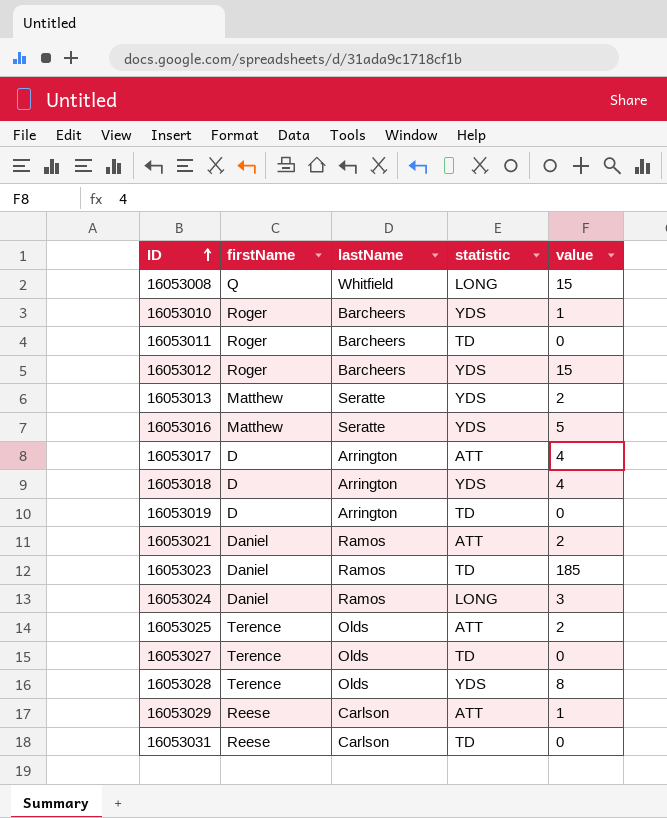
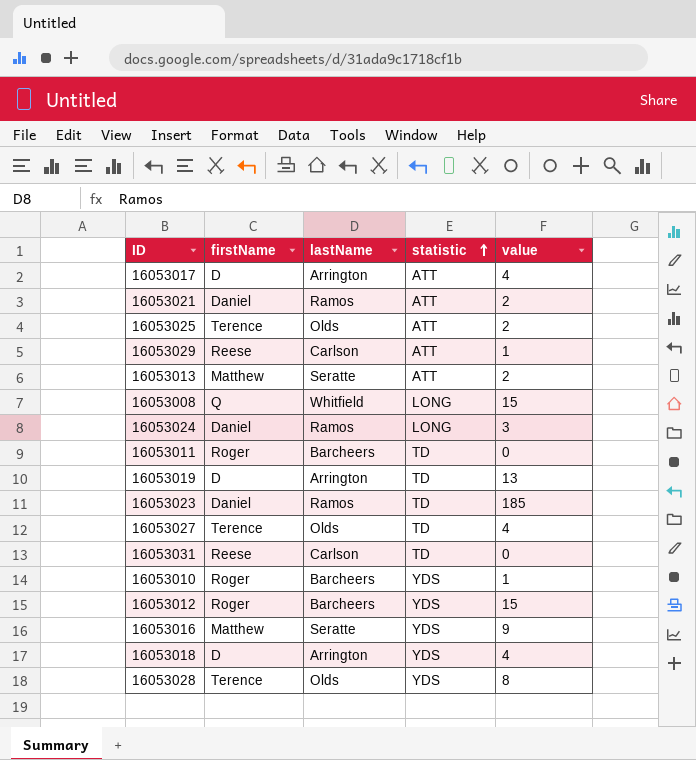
row order: ID ascending -> statistic ascending
16053013 | statistic: YDS -> ATT
16053019 | value: 0 -> 13
16053027 | value: 0 -> 4
16053016 | value: 5 -> 9

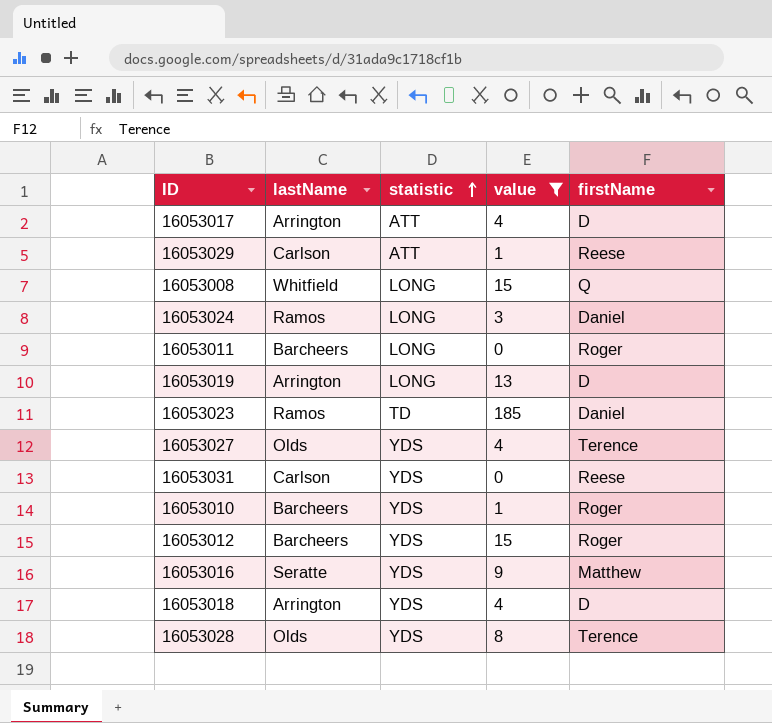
filter: none -> value != 2
column firstName | position: 2 -> 5
16053011 | statistic: TD -> LONG
16053019 | statistic: TD -> LONG
16053027 | statistic: TD -> YDS
16053031 | statistic: TD -> YDS

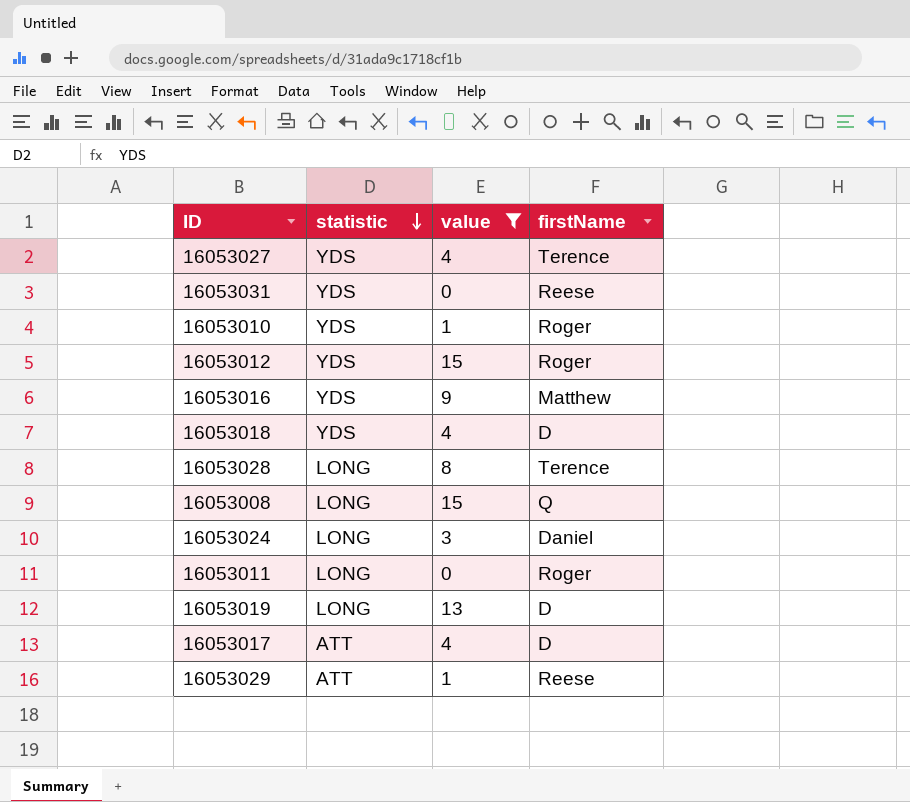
row order: statistic ascending -> statistic descending
column lastName | position: 2 -> none
row 16053023: Ramos | TD | 185 | Daniel -> none
16053028 | statistic: YDS -> LONG

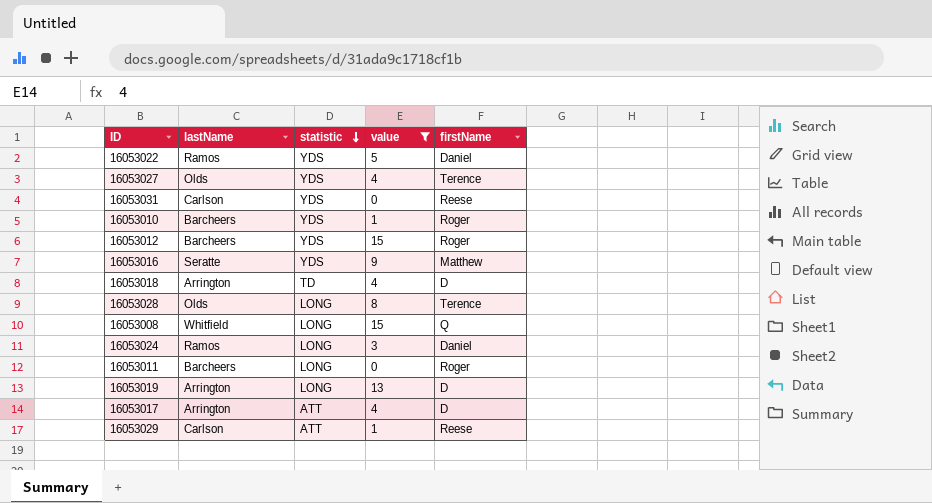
column lastName | position: none -> 2
row 16053022: none -> Ramos | YDS | 5 | Daniel
16053018 | statistic: YDS -> TD

